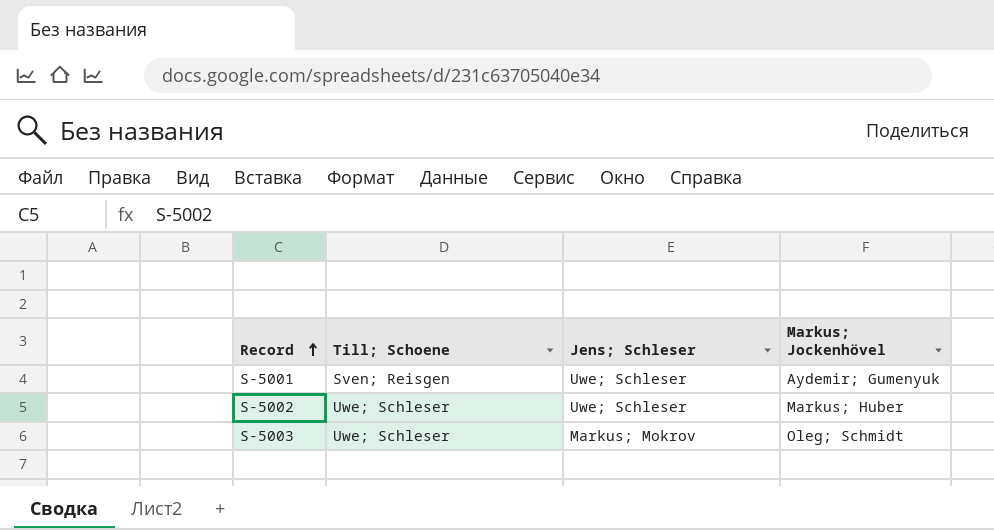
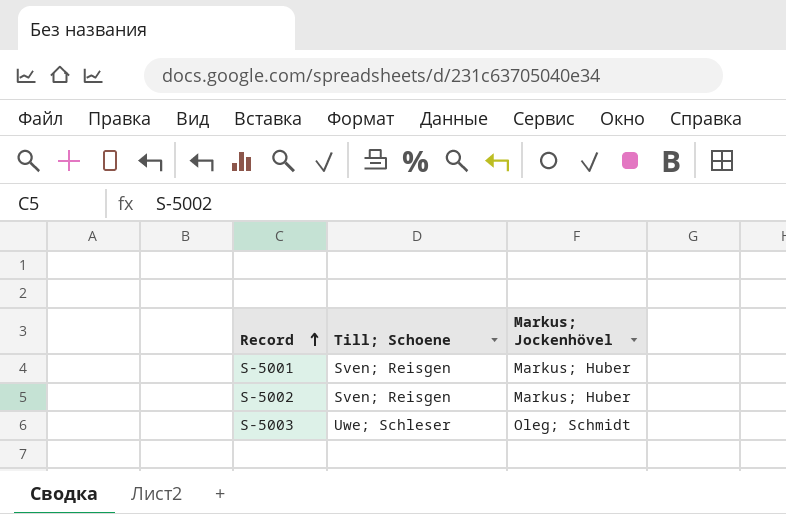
column Jens; Schleser | position: 3 -> none
S-5001 | Markus; Jockenhövel: Aydemir; Gumenyuk -> Markus; Huber
S-5002 | Till; Schoene: Uwe; Schleser -> Sven; Reisgen

